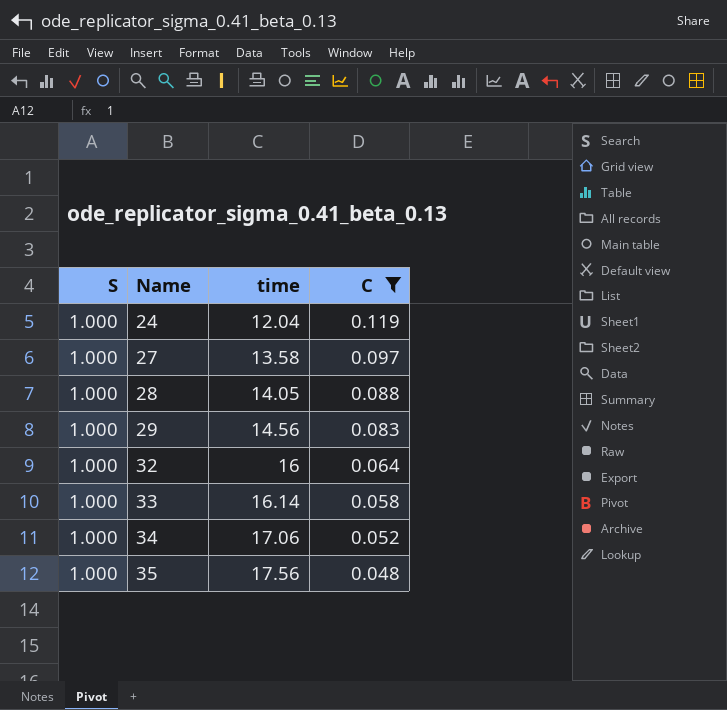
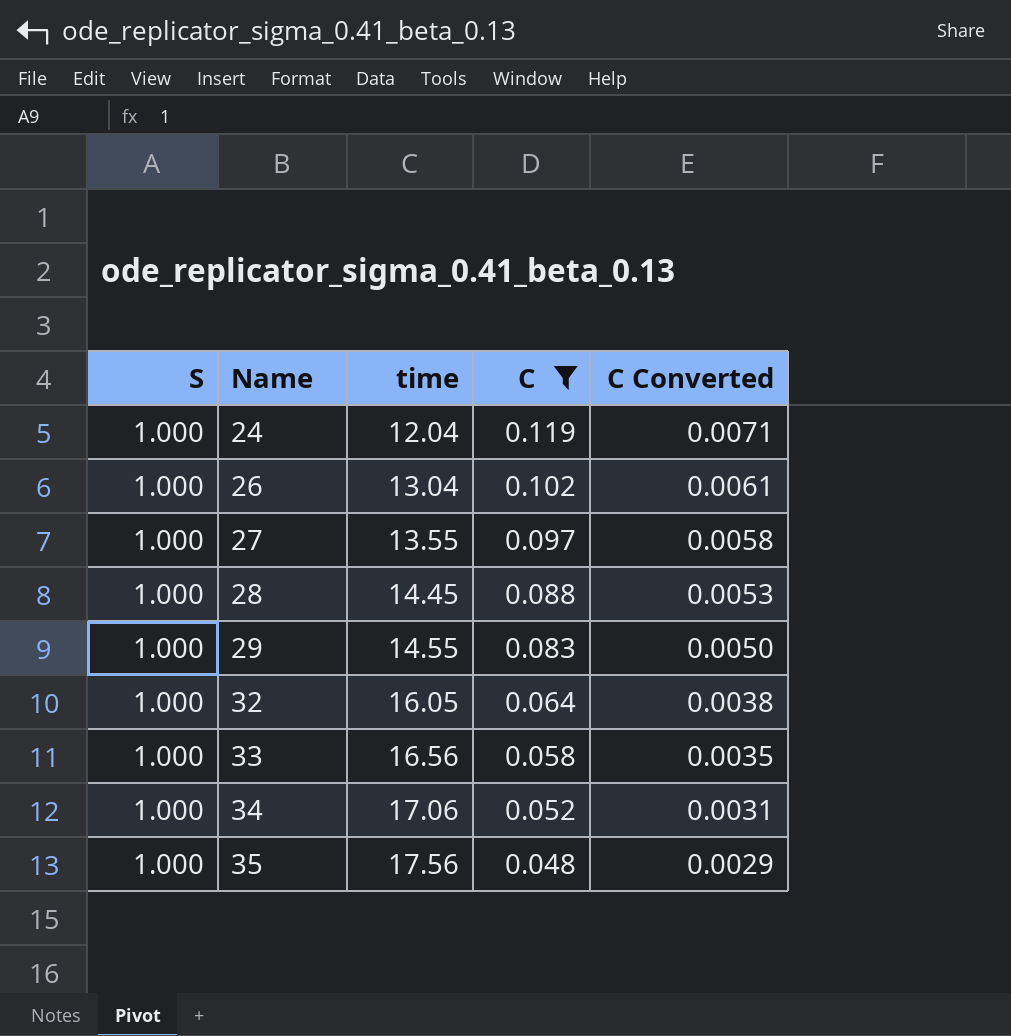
column C Converted | formula: none -> [C] * 0.06
row 26: none -> 1.000 | 13.04 | 0.102 | 0.0061
27 | time: 13.58 -> 13.55
28 | time: 14.05 -> 14.45
29 | time: 14.56 -> 14.55
32 | time: 16 -> 16.05
33 | time: 16.14 -> 16.56

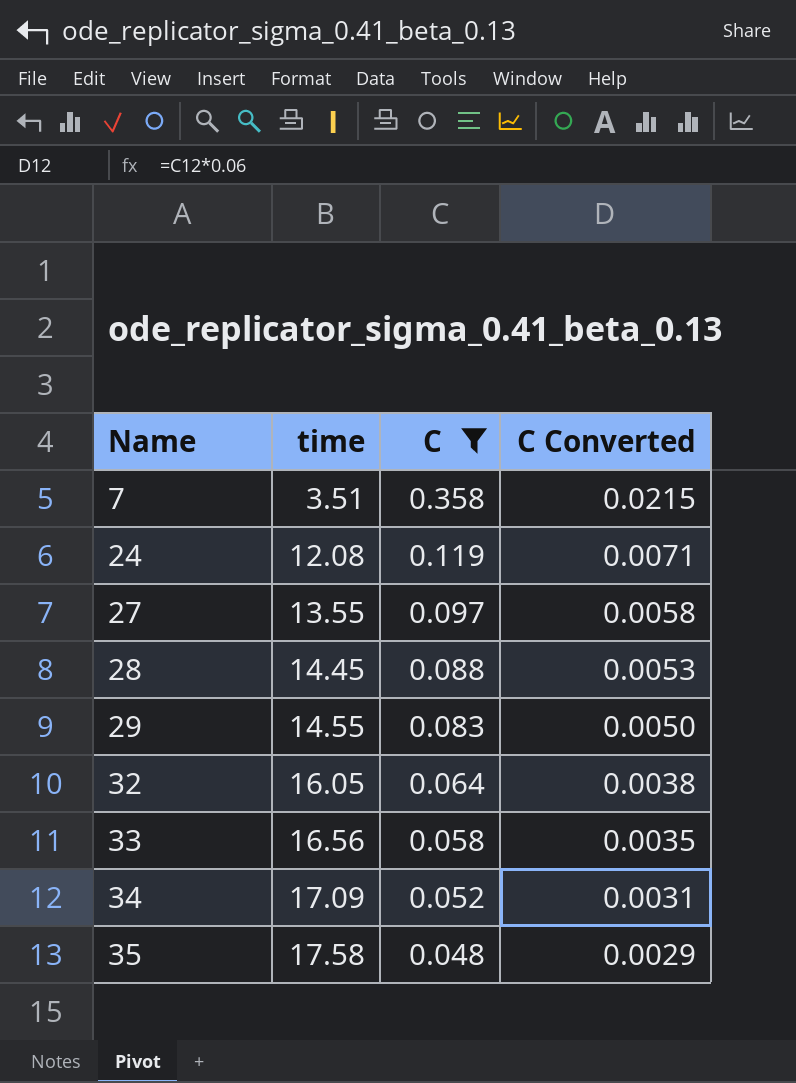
column S | position: 1 -> none
row 26: 1.000 | 13.04 | 0.102 | 0.0061 -> none
row 7: none -> 3.51 | 0.358 | 0.0215
24 | time: 12.04 -> 12.08
34 | time: 17.06 -> 17.09
35 | time: 17.56 -> 17.58

